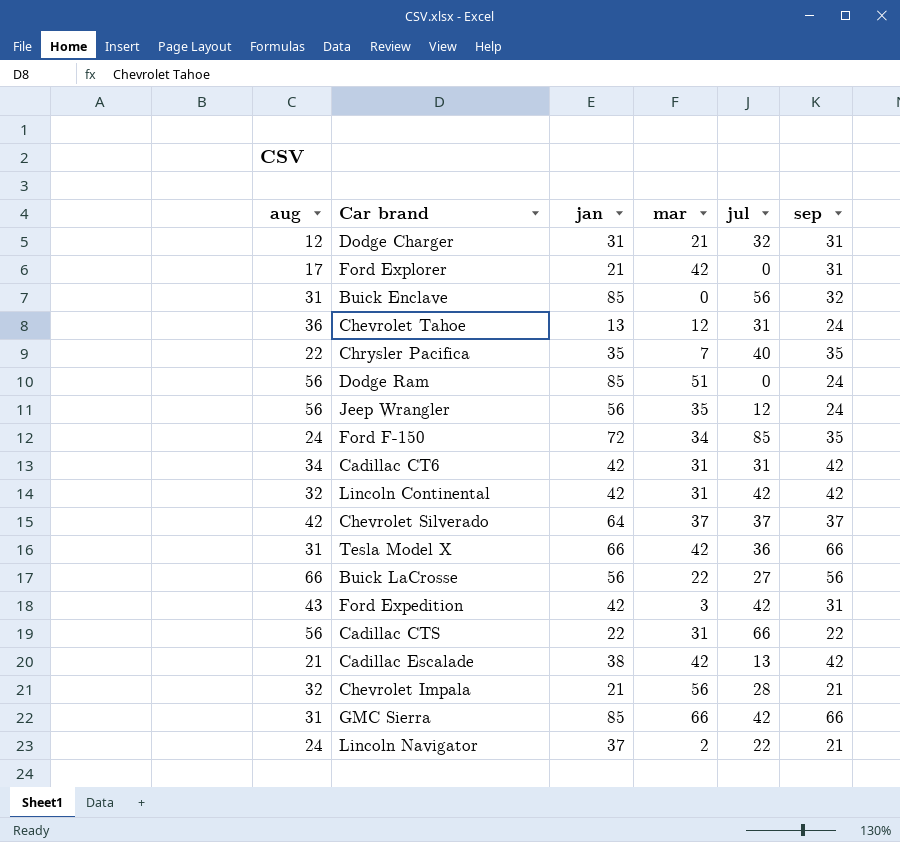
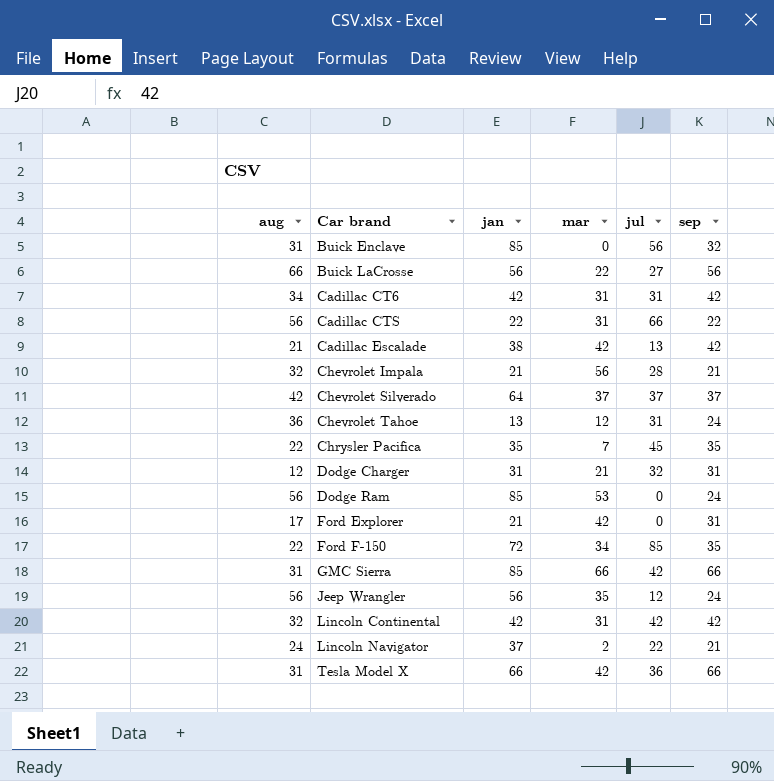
row order: none -> Car brand ascending
row Ford Expedition: 43 | 42 | 3 | 42 | 31 -> none
Chrysler Pacifica | jul: 40 -> 45
Dodge Ram | mar: 51 -> 53
Ford F-150 | aug: 24 -> 22

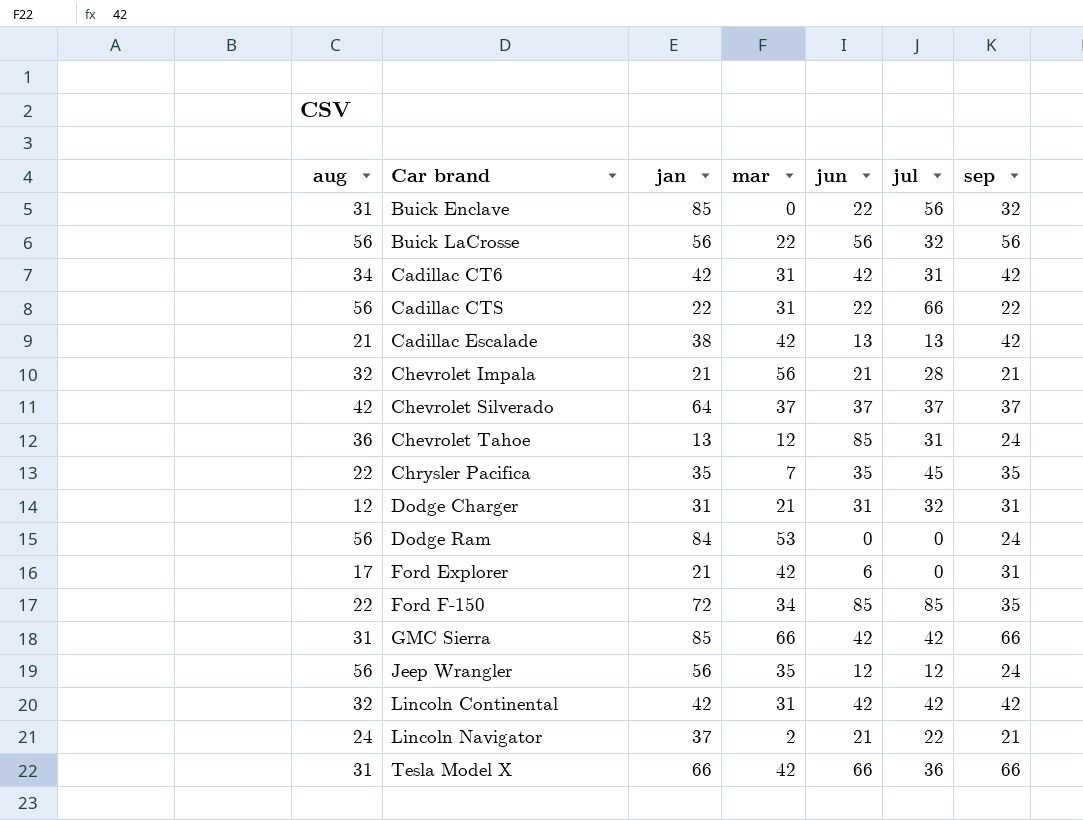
column jun | position: none -> 5
Buick LaCrosse | aug: 66 -> 56
Buick LaCrosse | jul: 27 -> 32
Dodge Ram | jan: 85 -> 84

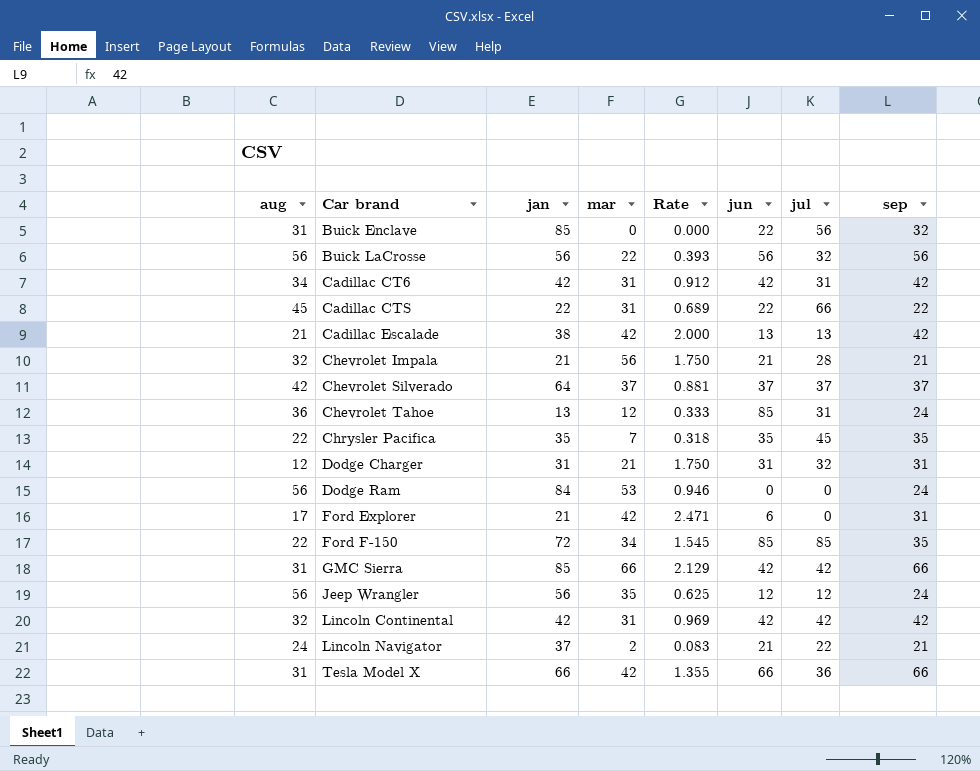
column Rate | formula: none -> [mar] / [aug]
Cadillac CTS | aug: 56 -> 45

